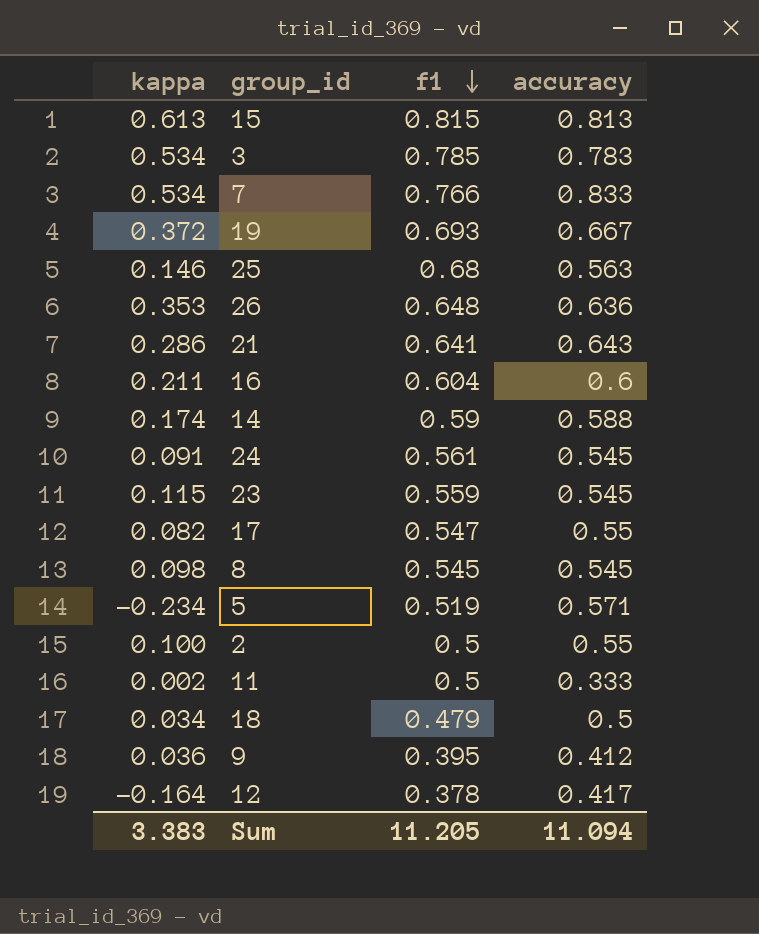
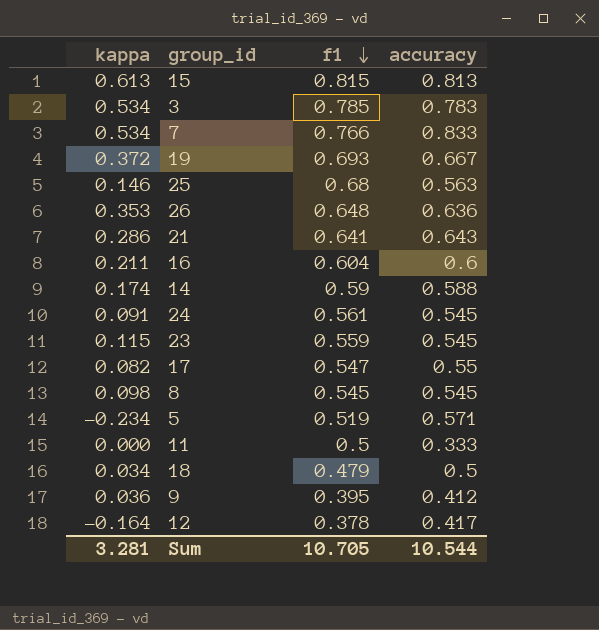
row 2: 0.100 | 0.5 | 0.55 -> none
11 | kappa: 0.002 -> 0.000
Sum | kappa: 3.383 -> 3.281
Sum | f1: 11.205 -> 10.705
Sum | accuracy: 11.094 -> 10.544

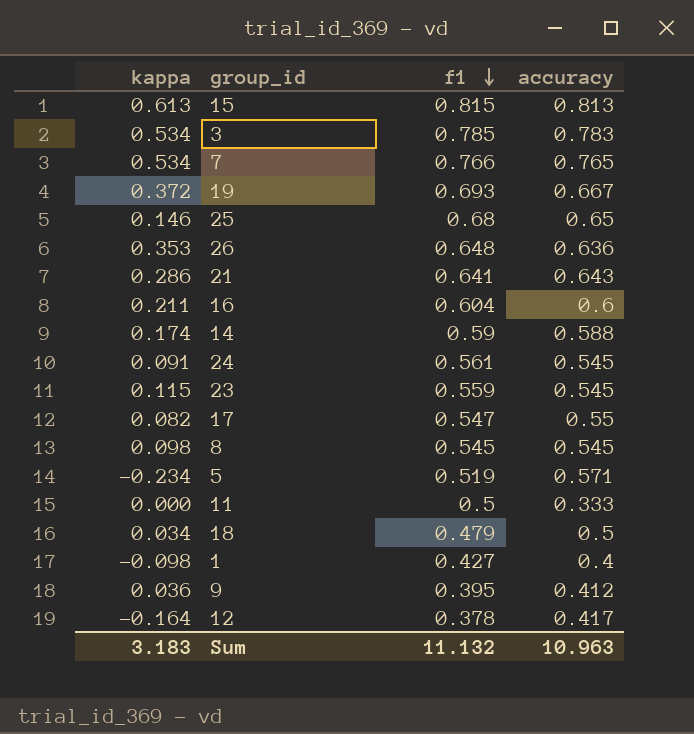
7 | accuracy: 0.833 -> 0.765
25 | accuracy: 0.563 -> 0.65
row 1: none -> -0.098 | 0.427 | 0.4
Sum | kappa: 3.281 -> 3.183
Sum | f1: 10.705 -> 11.132
Sum | accuracy: 10.544 -> 10.963

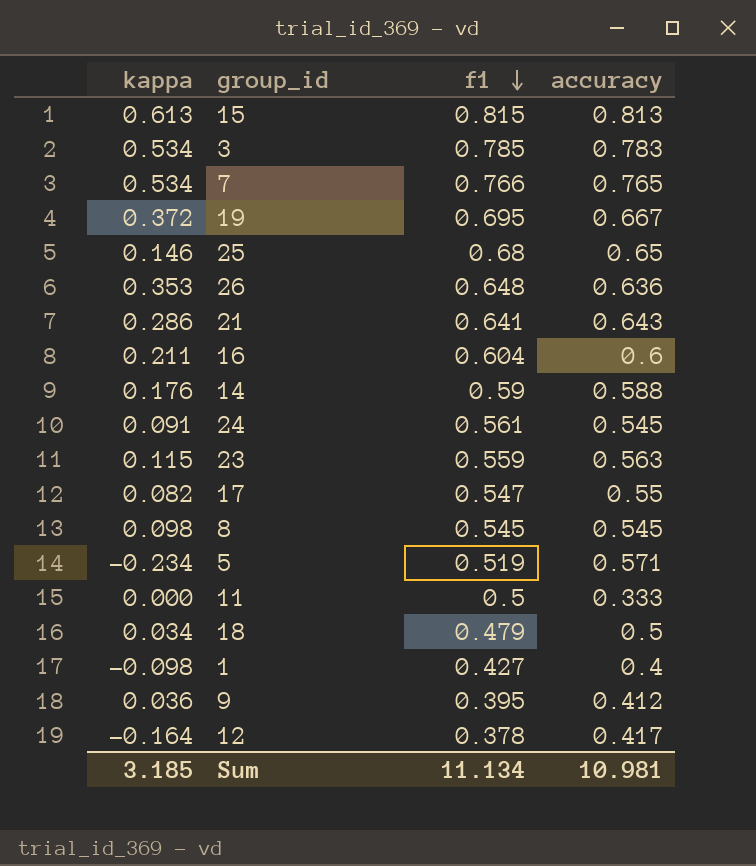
19 | f1: 0.693 -> 0.695
14 | kappa: 0.174 -> 0.176
23 | accuracy: 0.545 -> 0.563
Sum | kappa: 3.183 -> 3.185
Sum | f1: 11.132 -> 11.134
Sum | accuracy: 10.963 -> 10.981

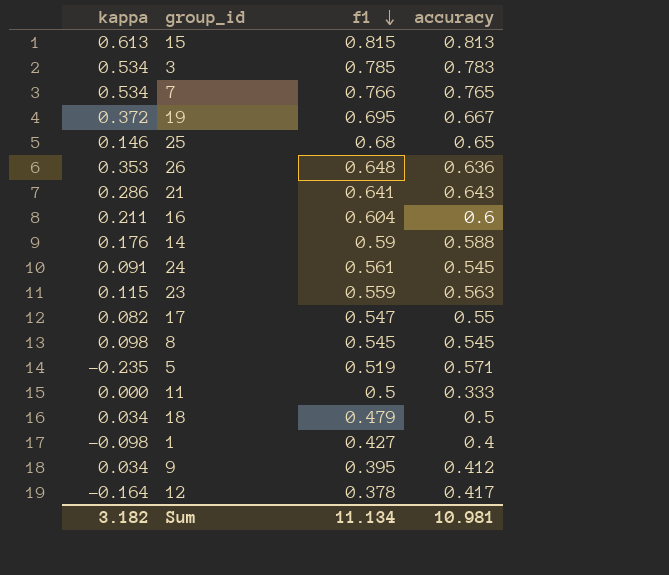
5 | kappa: -0.234 -> -0.235
9 | kappa: 0.036 -> 0.034
Sum | kappa: 3.185 -> 3.182

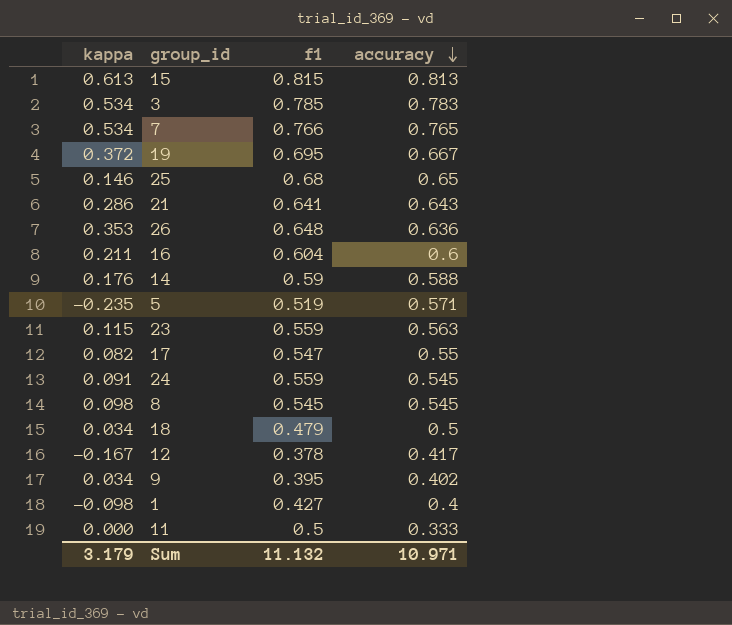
row order: f1 descending -> accuracy descending
24 | f1: 0.561 -> 0.559
12 | kappa: -0.164 -> -0.167
9 | accuracy: 0.412 -> 0.402
Sum | kappa: 3.182 -> 3.179
Sum | f1: 11.134 -> 11.132
Sum | accuracy: 10.981 -> 10.971

